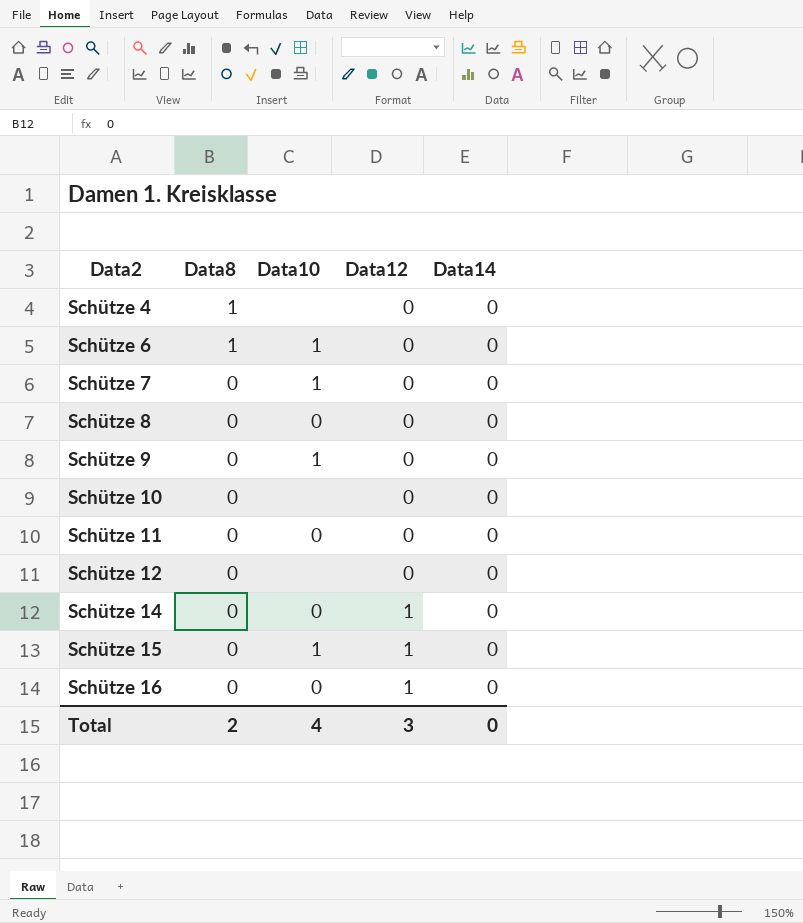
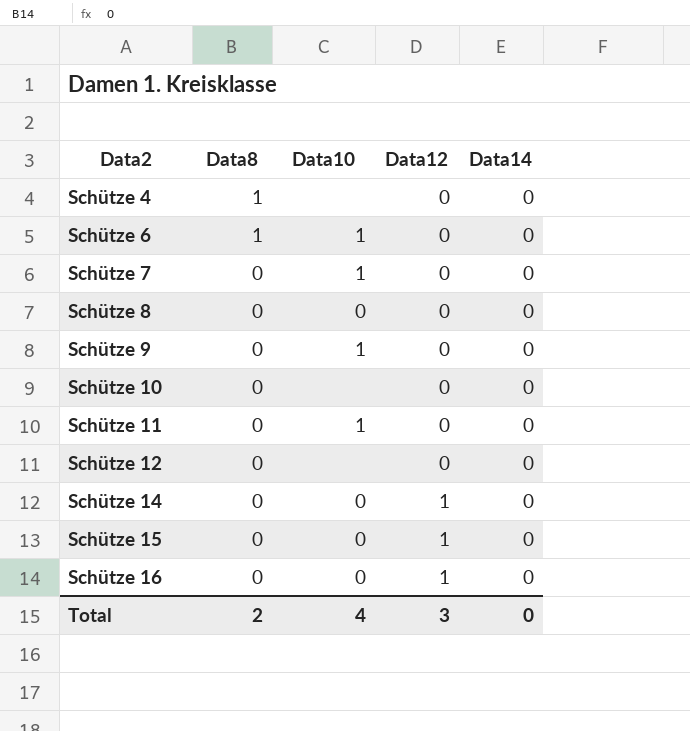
Schütze 11 | Data10: 0 -> 1
Schütze 15 | Data10: 1 -> 0

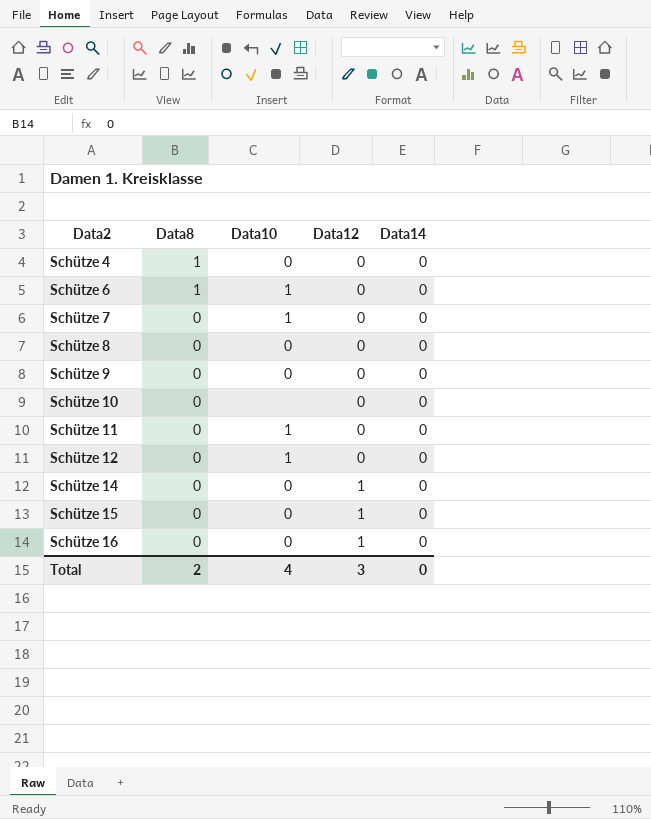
Schütze 4 | Data10: none -> 0
Schütze 9 | Data10: 1 -> 0
Schütze 12 | Data10: none -> 1

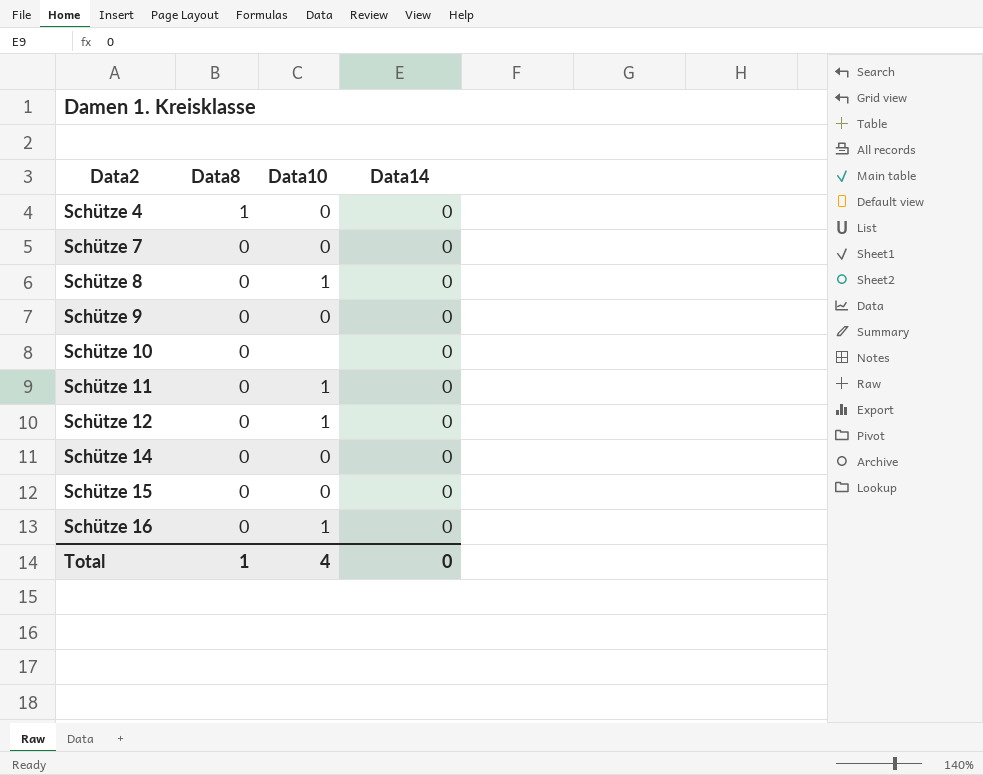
column Data12 | position: 4 -> none
row Schütze 6: 1 | 1 | 0 | 0 -> none
Schütze 7 | Data10: 1 -> 0
Schütze 8 | Data10: 0 -> 1
Schütze 16 | Data10: 0 -> 1
Total | Data8: 2 -> 1

